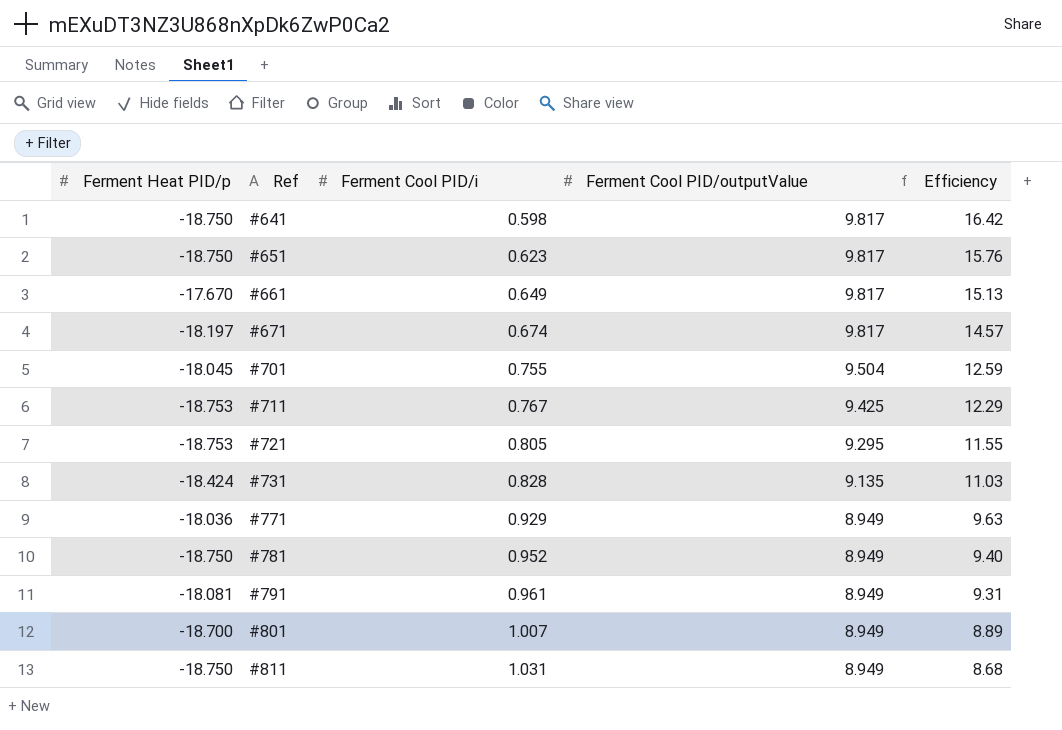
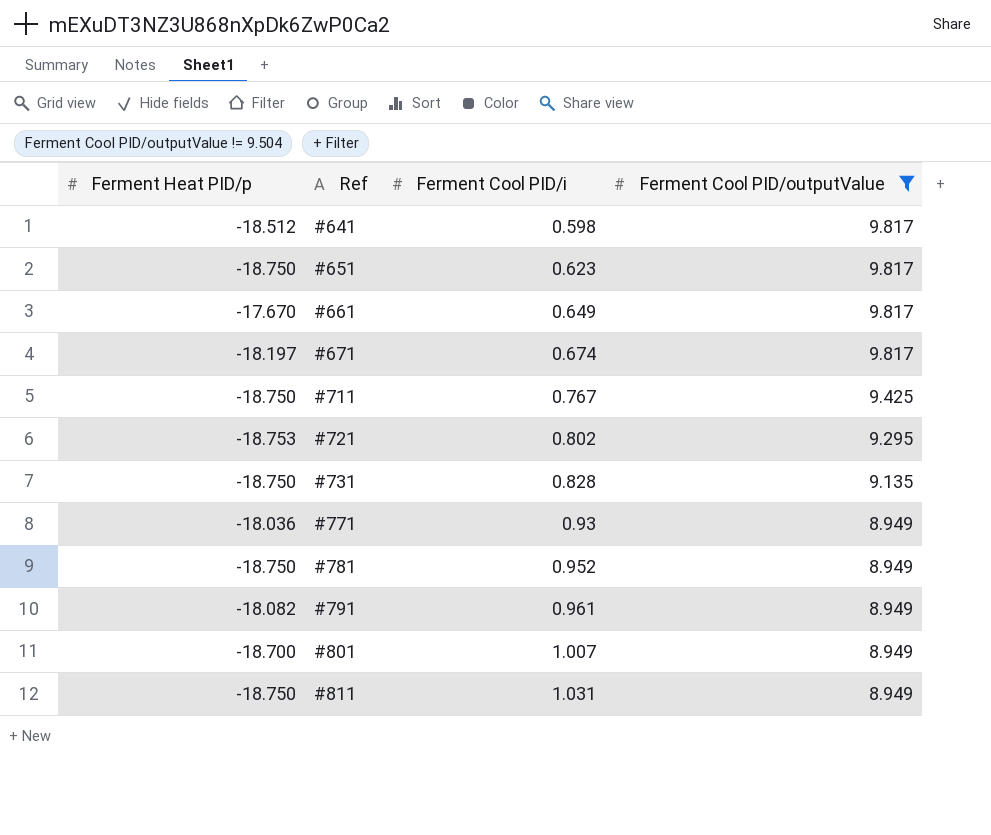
filter: none -> Ferment Cool PID/outputValue != 9.504
column Efficiency | formula: [Ferment Cool PID/outputValue] / [Ferment Cool PID/i] -> none
#641 | Ferment Heat PID/p: -18.750 -> -18.512
#711 | Ferment Heat PID/p: -18.753 -> -18.750
#721 | Ferment Cool PID/i: 0.805 -> 0.802
#731 | Ferment Heat PID/p: -18.424 -> -18.750
#771 | Ferment Cool PID/i: 0.929 -> 0.93
#791 | Ferment Heat PID/p: -18.081 -> -18.082

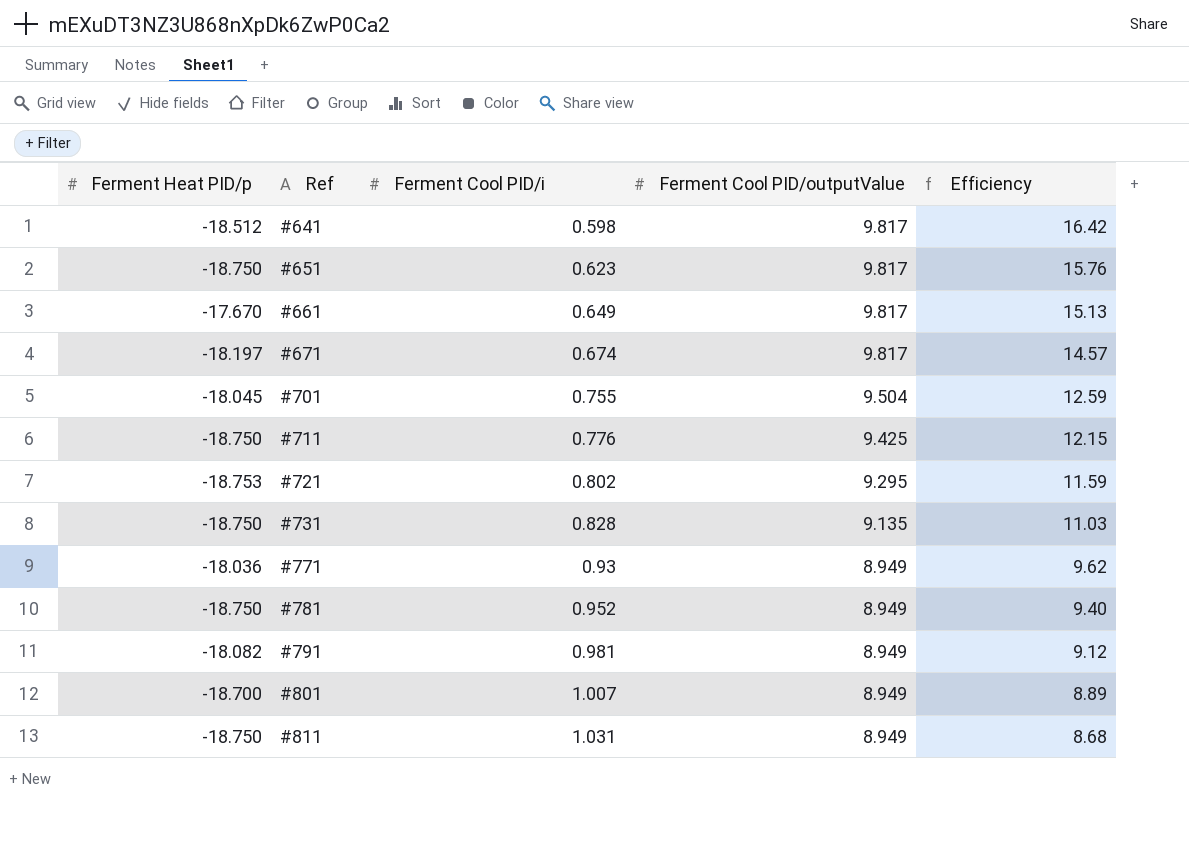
filter: Ferment Cool PID/outputValue != 9.504 -> none
column Efficiency | formula: none -> [Ferment Cool PID/outputValue] / [Ferment Cool PID/i]
#711 | Ferment Cool PID/i: 0.767 -> 0.776
#791 | Ferment Cool PID/i: 0.961 -> 0.981

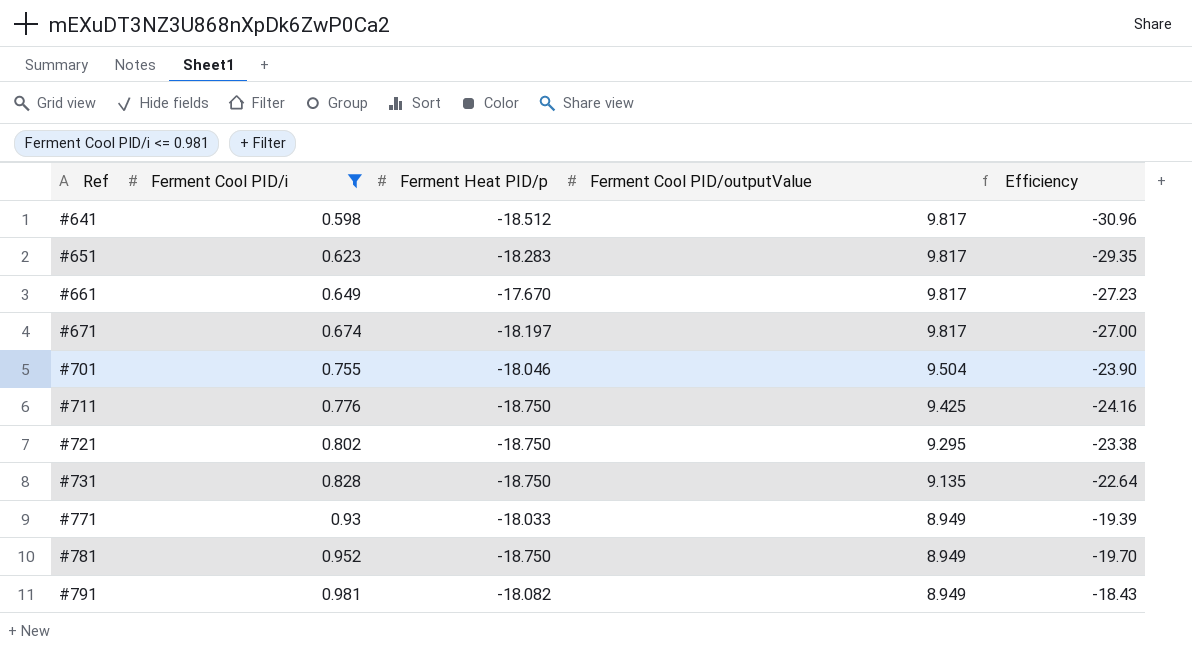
filter: none -> Ferment Cool PID/i <= 0.981
column Ferment Heat PID/p | position: 1 -> 3
column Efficiency | formula: [Ferment Cool PID/outputValue] / [Ferment Cool PID/i] -> [Ferment Heat PID/p] / [Ferment Cool PID/i]
#651 | Ferment Heat PID/p: -18.750 -> -18.283
#701 | Ferment Heat PID/p: -18.045 -> -18.046
#721 | Ferment Heat PID/p: -18.753 -> -18.750
#771 | Ferment Heat PID/p: -18.036 -> -18.033

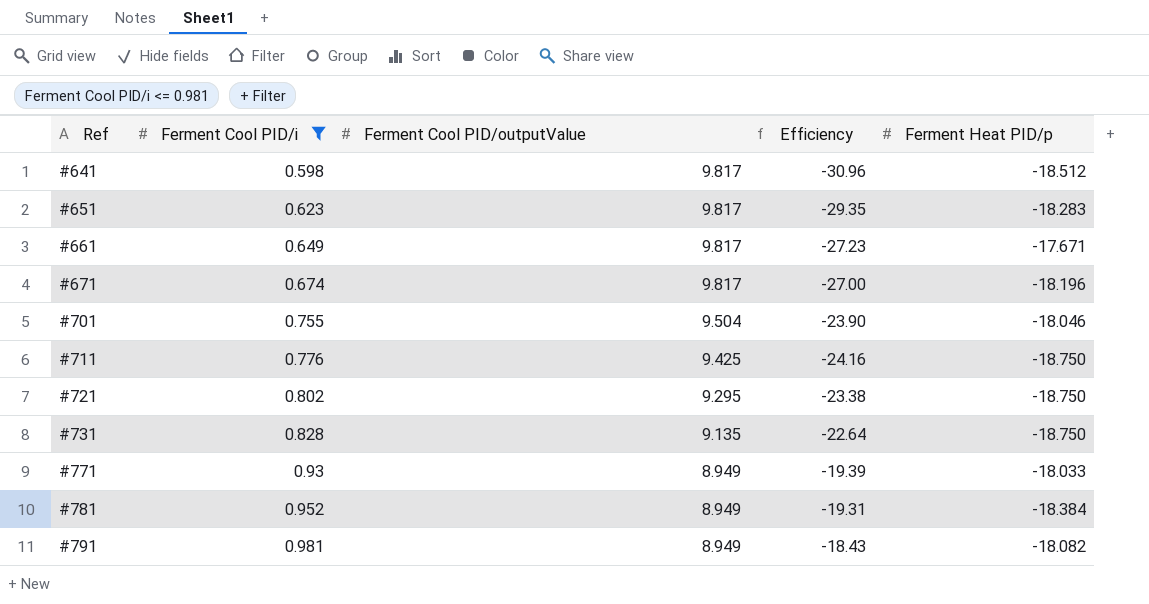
column Ferment Heat PID/p | position: 3 -> 5
#661 | Ferment Heat PID/p: -17.670 -> -17.671
#671 | Ferment Heat PID/p: -18.197 -> -18.196
#781 | Efficiency: -19.70 -> -19.31
#781 | Ferment Heat PID/p: -18.750 -> -18.384

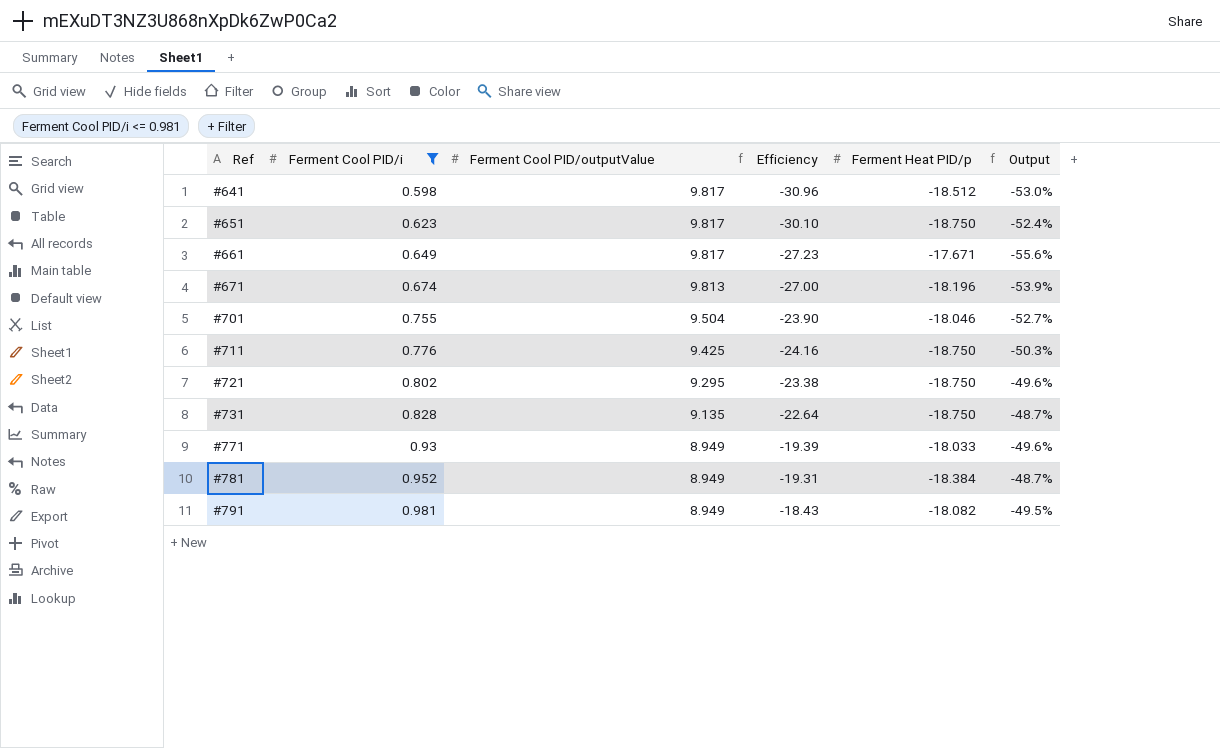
column Output | formula: none -> [Ferment Cool PID/outputValue] / [Ferment Heat PID/p]
#651 | Efficiency: -29.35 -> -30.10
#651 | Ferment Heat PID/p: -18.283 -> -18.750
#671 | Ferment Cool PID/outputValue: 9.817 -> 9.813

